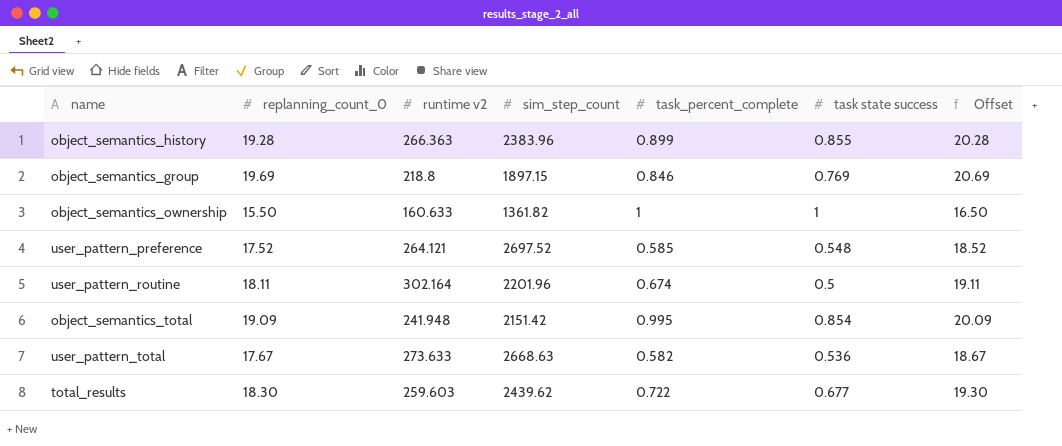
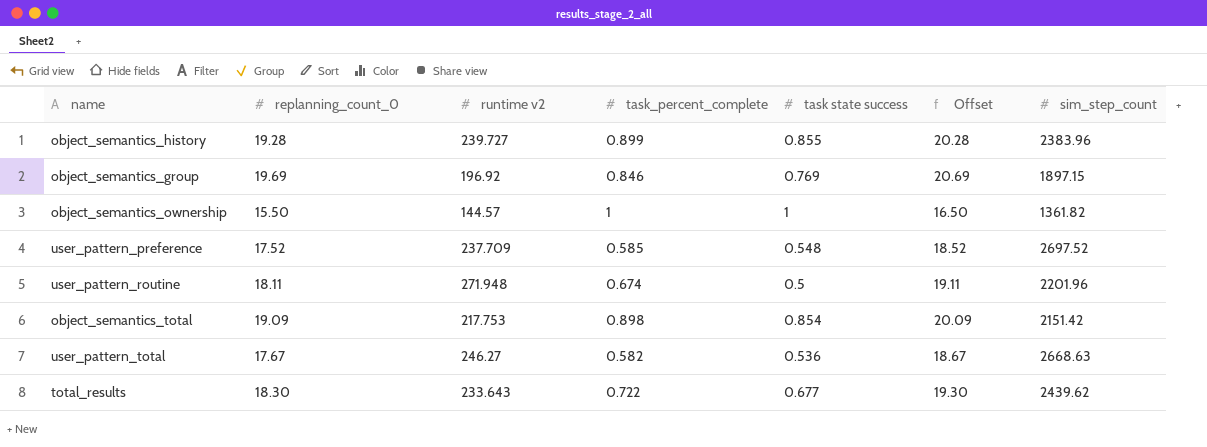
column sim_step_count | position: 4 -> 7
object_semantics_history | runtime v2: 266.363 -> 239.727
object_semantics_group | runtime v2: 218.8 -> 196.92
object_semantics_ownership | runtime v2: 160.633 -> 144.57
user_pattern_preference | runtime v2: 264.121 -> 237.709
user_pattern_routine | runtime v2: 302.164 -> 271.948
object_semantics_total | runtime v2: 241.948 -> 217.753
object_semantics_total | task_percent_complete: 0.995 -> 0.898
user_pattern_total | runtime v2: 273.633 -> 246.27
total_results | runtime v2: 259.603 -> 233.643

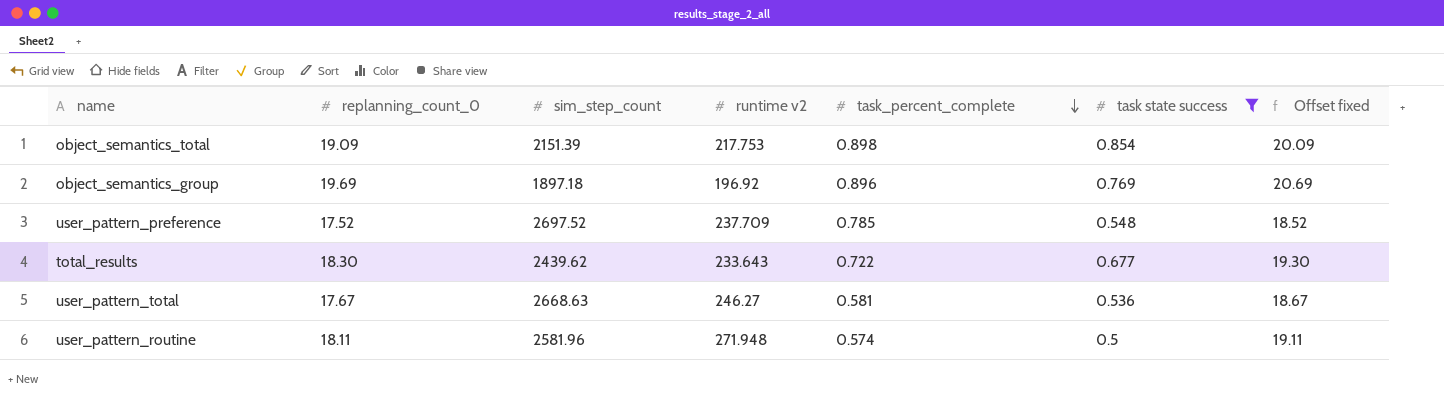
filter: none -> task state success <= 0.854
row order: none -> task_percent_complete descending
column sim_step_count | position: 7 -> 3
column name: Offset -> Offset fixed
object_semantics_total | sim_step_count: 2151.42 -> 2151.39
object_semantics_group | sim_step_count: 1897.15 -> 1897.18
object_semantics_group | task_percent_complete: 0.846 -> 0.896
user_pattern_preference | task_percent_complete: 0.585 -> 0.785
user_pattern_total | task_percent_complete: 0.582 -> 0.581
user_pattern_routine | sim_step_count: 2201.96 -> 2581.96
user_pattern_routine | task_percent_complete: 0.674 -> 0.574

